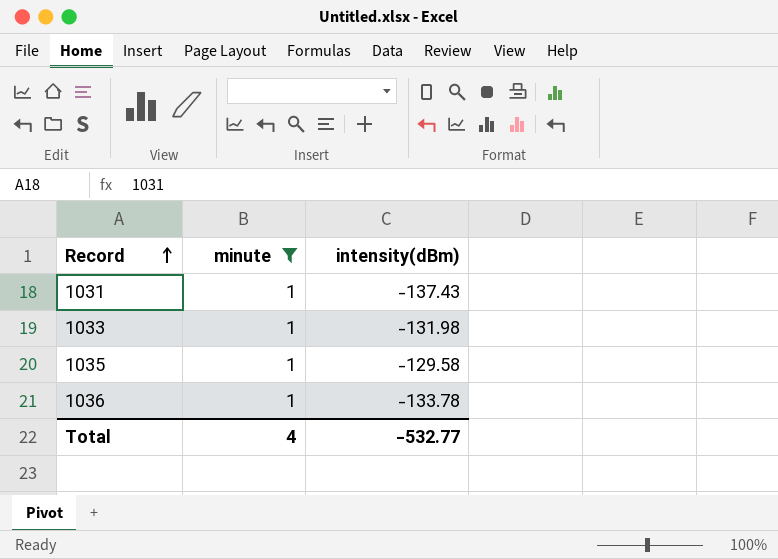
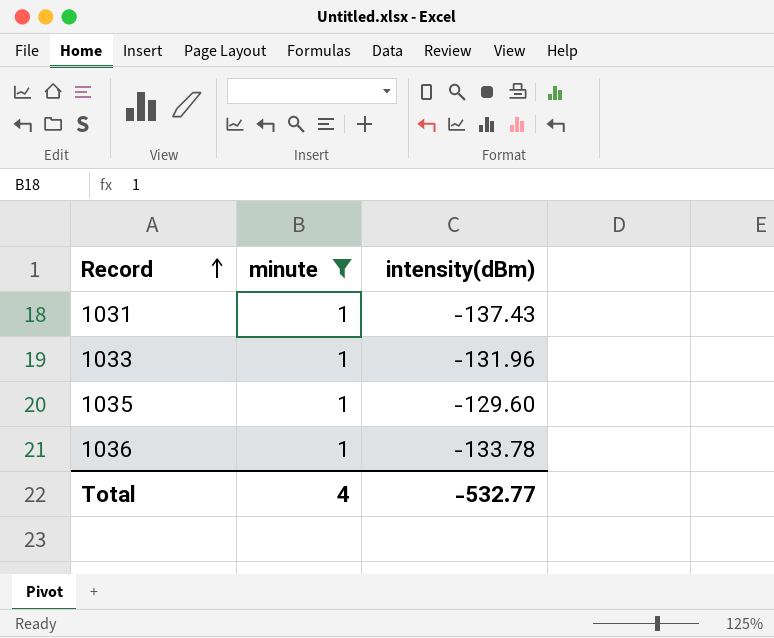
1033 | intensity(dBm): -131.98 -> -131.96
1035 | intensity(dBm): -129.58 -> -129.60

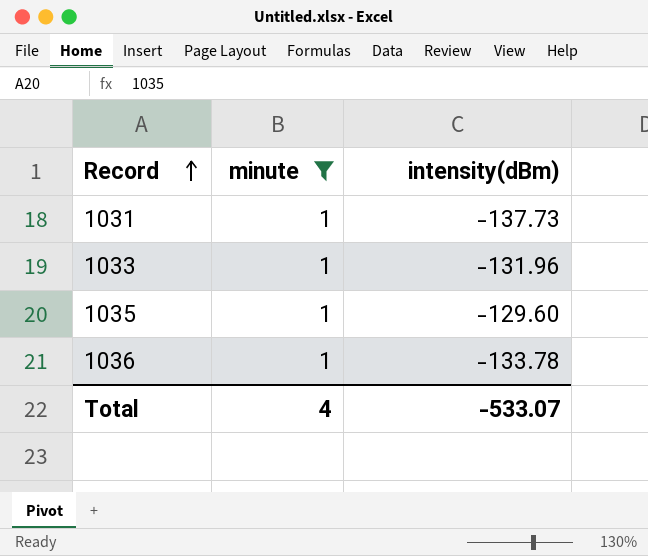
1031 | intensity(dBm): -137.43 -> -137.73
Total | intensity(dBm): -532.77 -> -533.07

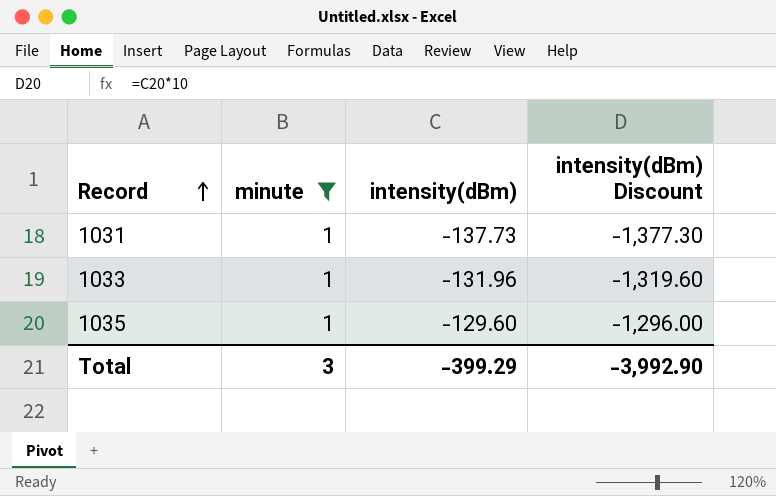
column intensity(dBm) Discount | formula: none -> [intensity(dBm)] * 10
row 1036: 1 | -133.78 -> none
Total | minute: 4 -> 3
Total | intensity(dBm): -533.07 -> -399.29

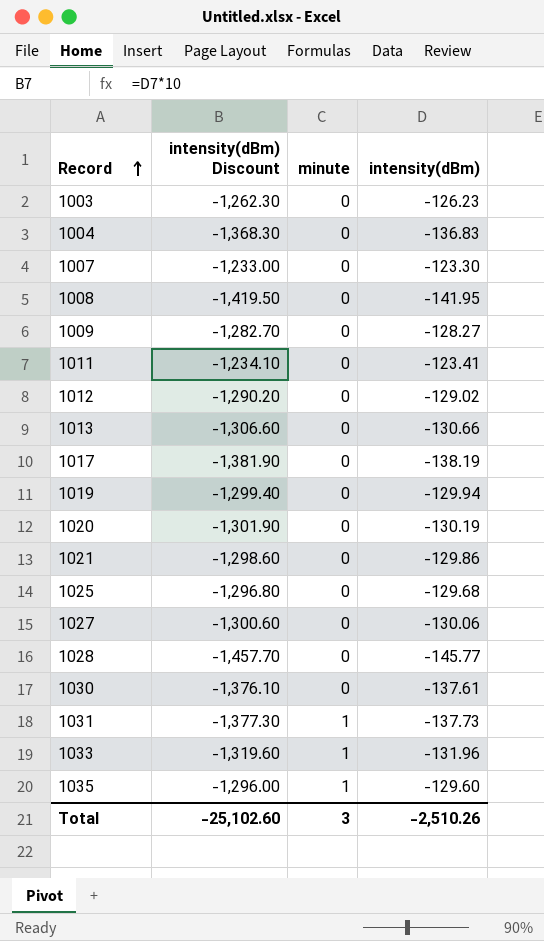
filter: minute = 1 -> none
column intensity(dBm) Discount | position: 4 -> 2
Total | intensity(dBm) Discount: -3,992.90 -> -25,102.60
Total | intensity(dBm): -399.29 -> -2,510.26

